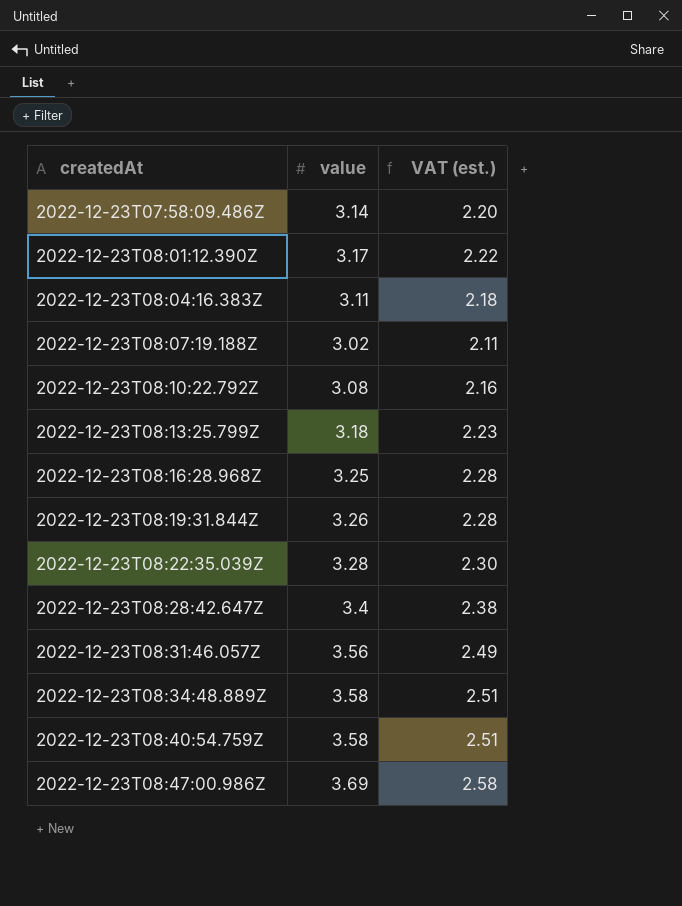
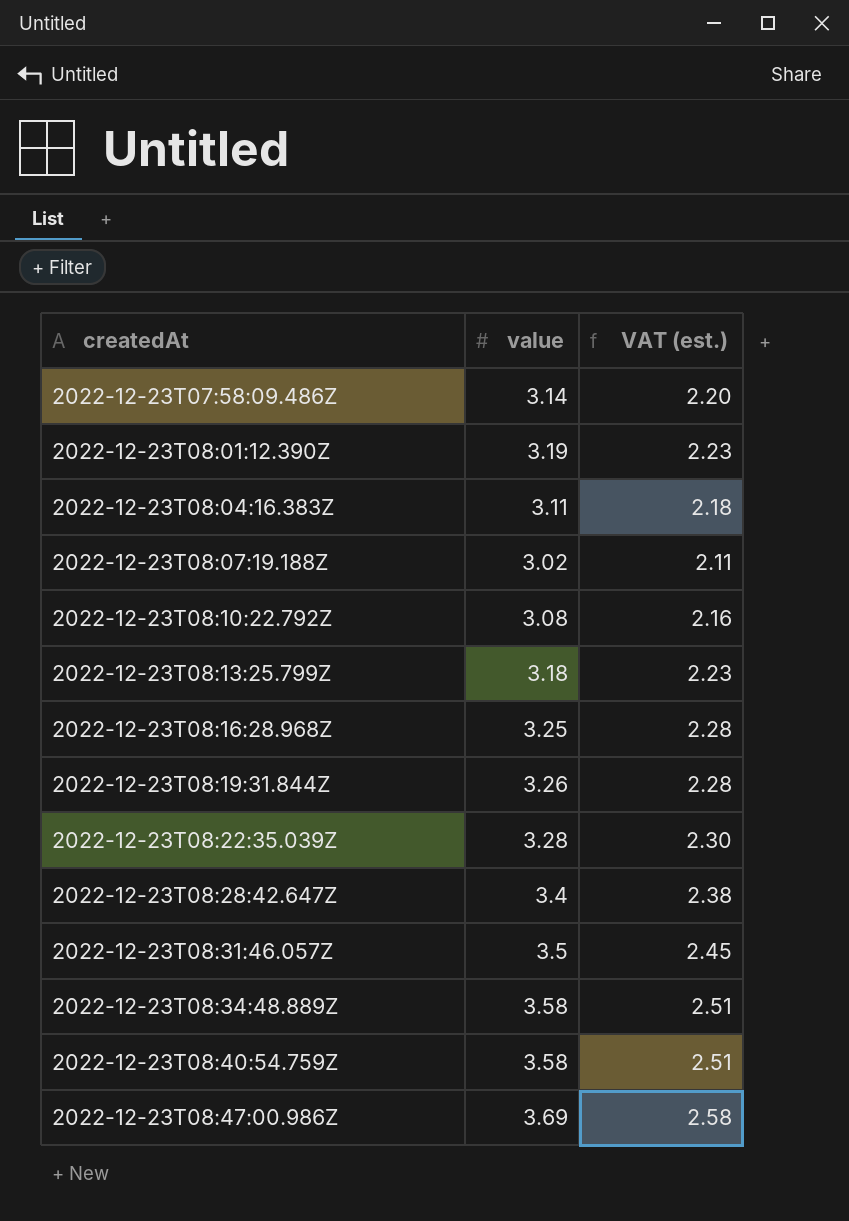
2022-12-23T08:01:12.390Z | value: 3.17 -> 3.19
2022-12-23T08:01:12.390Z | VAT (est.): 2.22 -> 2.23
2022-12-23T08:31:46.057Z | value: 3.56 -> 3.5
2022-12-23T08:31:46.057Z | VAT (est.): 2.49 -> 2.45

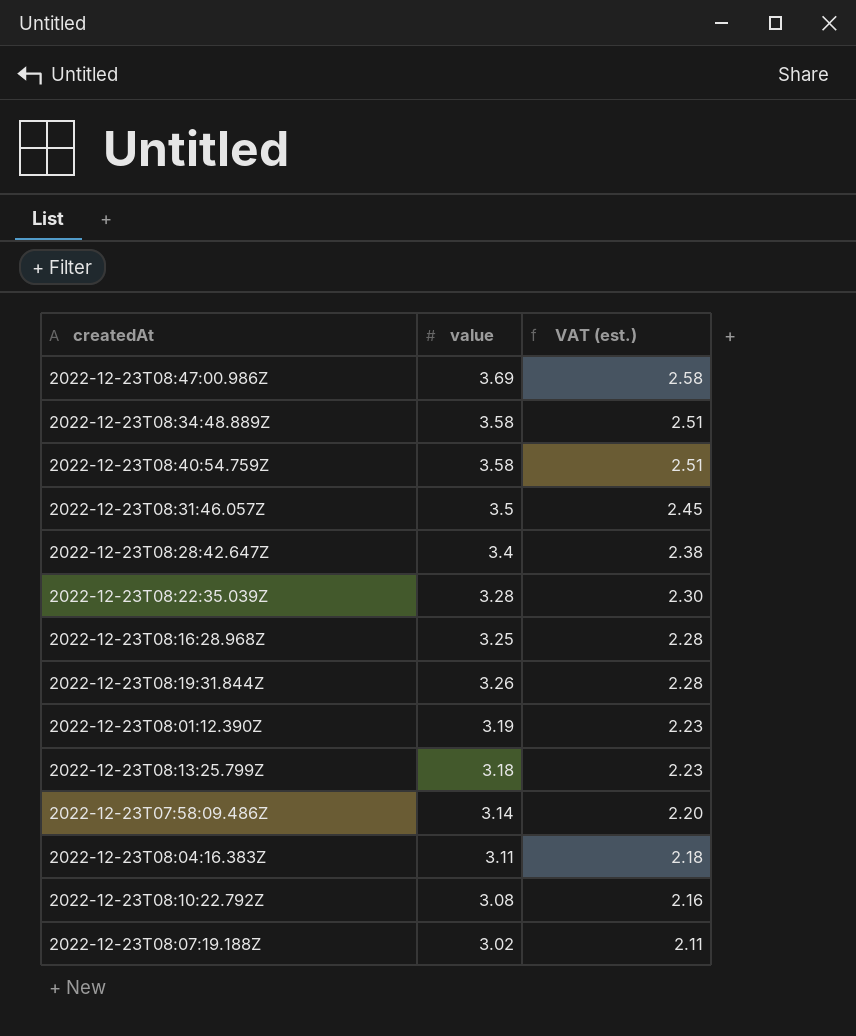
row order: createdAt ascending -> VAT (est.) descending

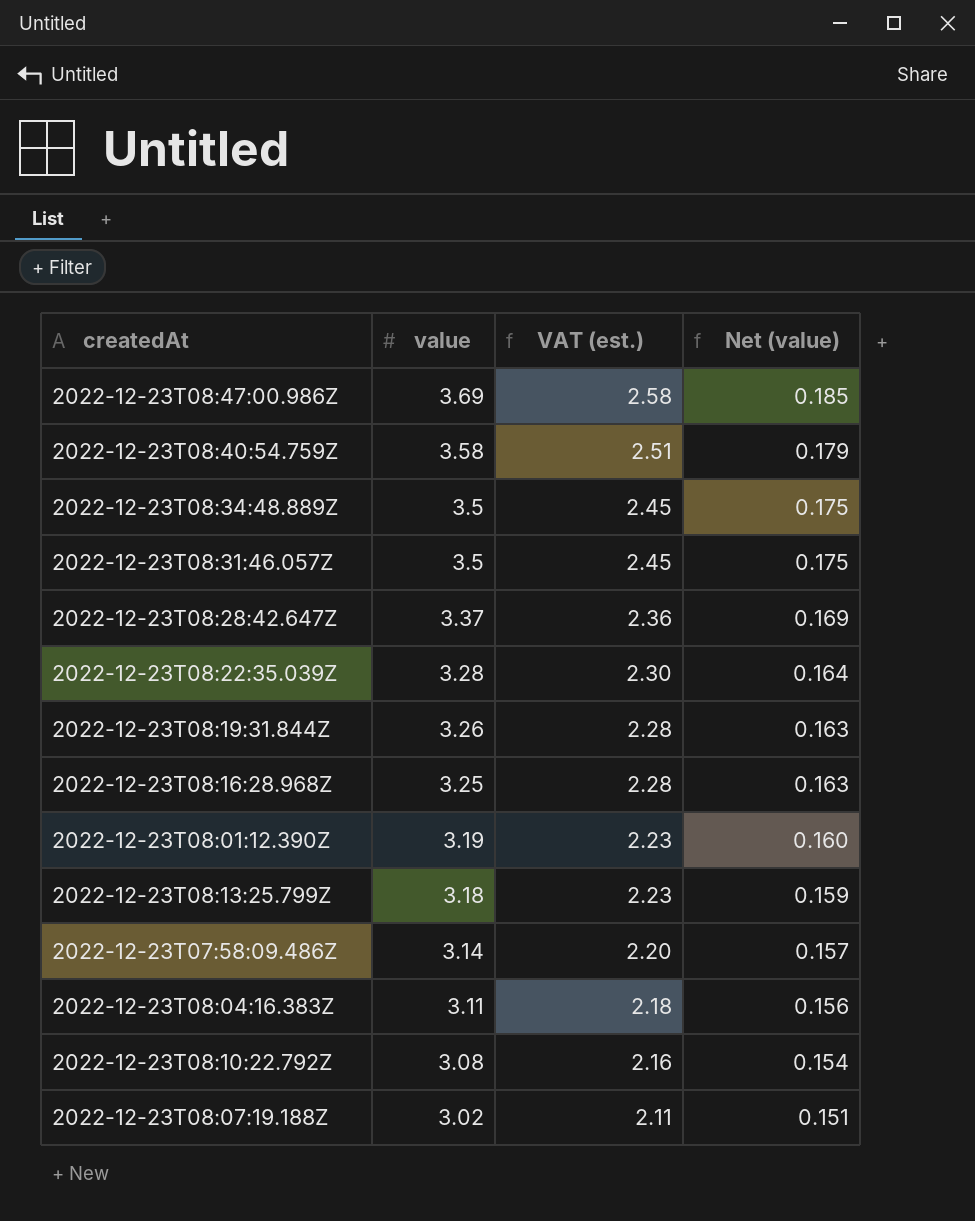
row order: VAT (est.) descending -> value descending
column Net (value) | formula: none -> [value] * 0.05
2022-12-23T08:34:48.889Z | value: 3.58 -> 3.5
2022-12-23T08:34:48.889Z | VAT (est.): 2.51 -> 2.45
2022-12-23T08:28:42.647Z | value: 3.4 -> 3.37
2022-12-23T08:28:42.647Z | VAT (est.): 2.38 -> 2.36

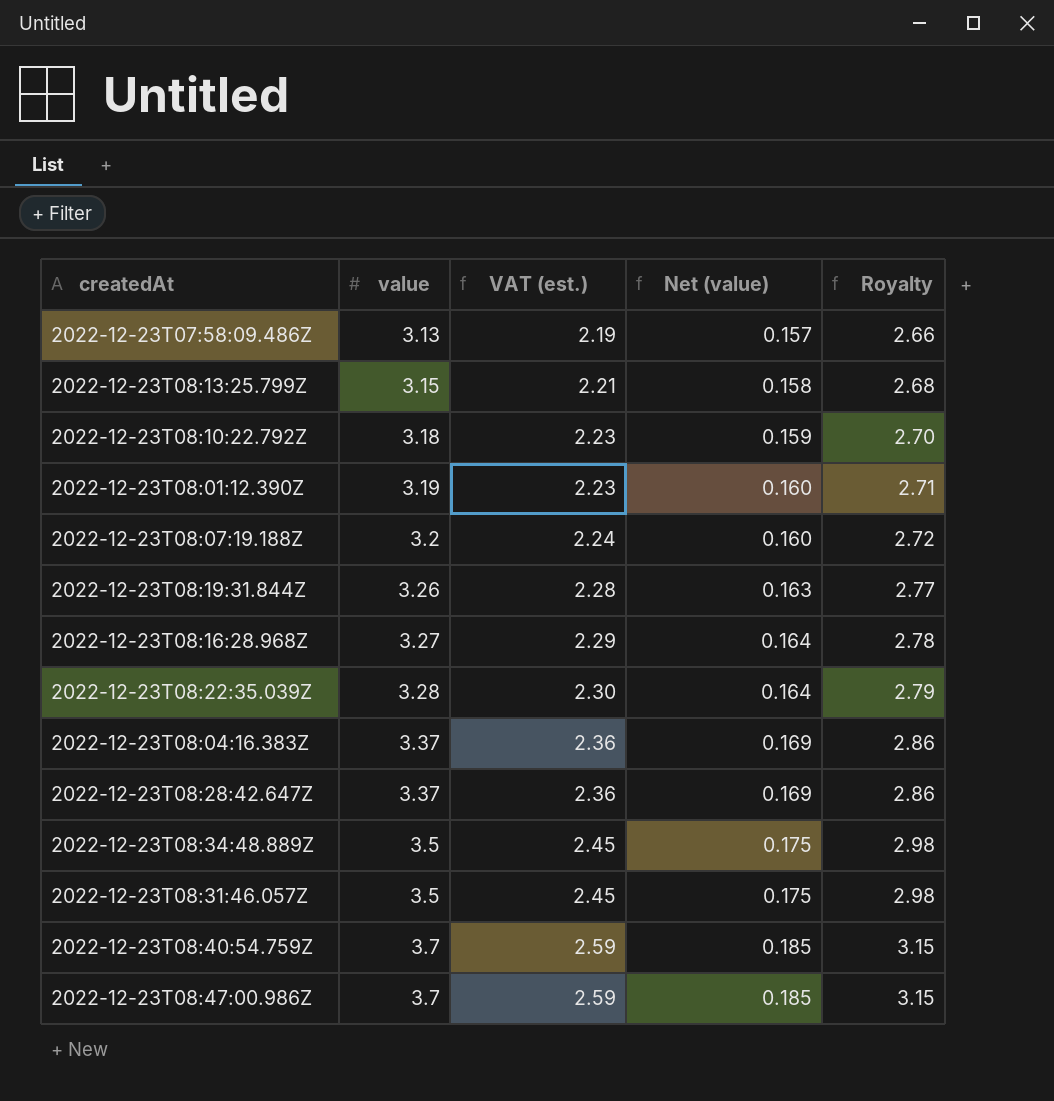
row order: value descending -> value ascending
column Royalty | formula: none -> [value] * 0.85
2022-12-23T07:58:09.486Z | value: 3.14 -> 3.13
2022-12-23T07:58:09.486Z | VAT (est.): 2.20 -> 2.19
2022-12-23T08:13:25.799Z | value: 3.18 -> 3.15
2022-12-23T08:13:25.799Z | VAT (est.): 2.23 -> 2.21
2022-12-23T08:13:25.799Z | Net (value): 0.159 -> 0.158
2022-12-23T08:10:22.792Z | value: 3.08 -> 3.18
2022-12-23T08:10:22.792Z | VAT (est.): 2.16 -> 2.23
2022-12-23T08:10:22.792Z | Net (value): 0.154 -> 0.159
2022-12-23T08:07:19.188Z | value: 3.02 -> 3.2
2022-12-23T08:07:19.188Z | VAT (est.): 2.11 -> 2.24
2022-12-23T08:07:19.188Z | Net (value): 0.151 -> 0.160
2022-12-23T08:16:28.968Z | value: 3.25 -> 3.27
2022-12-23T08:16:28.968Z | VAT (est.): 2.28 -> 2.29
2022-12-23T08:16:28.968Z | Net (value): 0.163 -> 0.164
2022-12-23T08:04:16.383Z | value: 3.11 -> 3.37
2022-12-23T08:04:16.383Z | VAT (est.): 2.18 -> 2.36
2022-12-23T08:04:16.383Z | Net (value): 0.156 -> 0.169
2022-12-23T08:40:54.759Z | value: 3.58 -> 3.7
2022-12-23T08:40:54.759Z | VAT (est.): 2.51 -> 2.59
2022-12-23T08:40:54.759Z | Net (value): 0.179 -> 0.185
2022-12-23T08:47:00.986Z | value: 3.69 -> 3.7
2022-12-23T08:47:00.986Z | VAT (est.): 2.58 -> 2.59

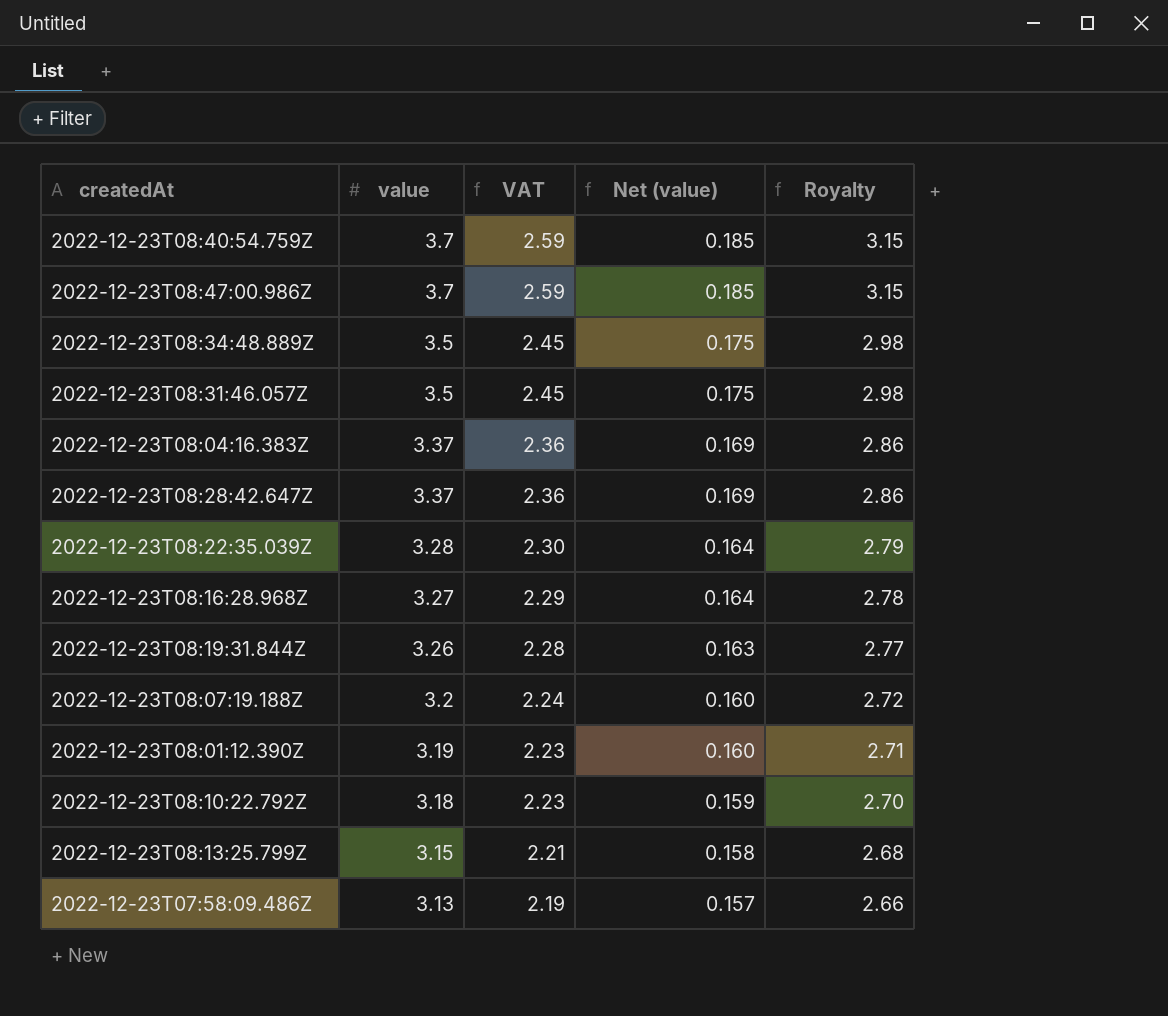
row order: value ascending -> value descending
column name: VAT (est.) -> VAT

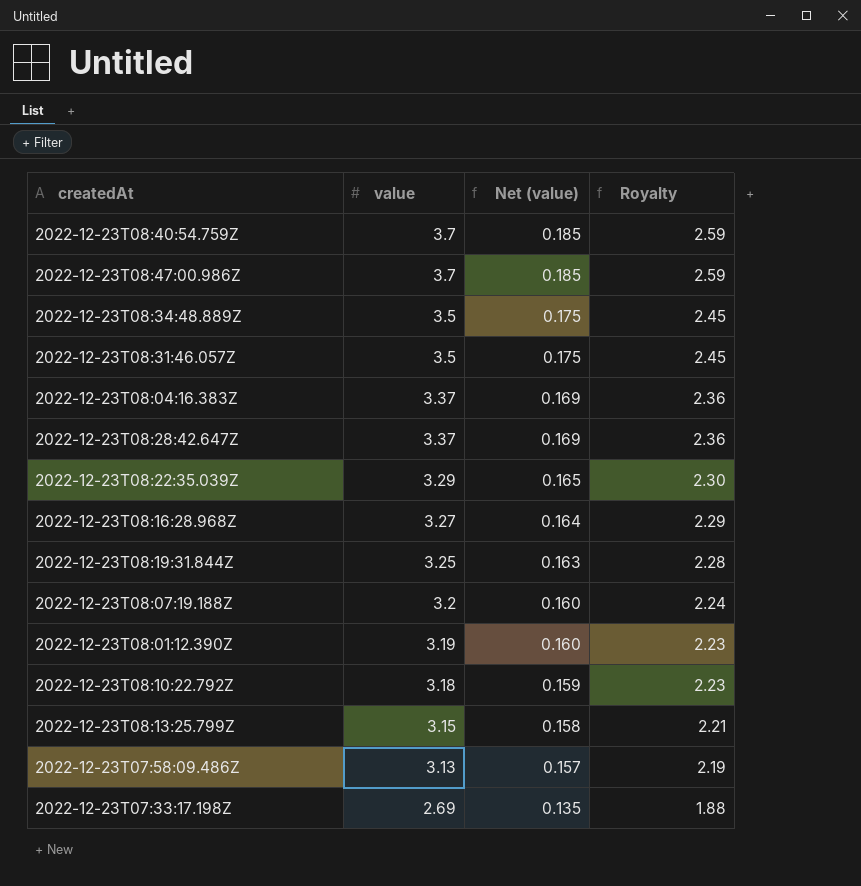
column VAT | formula: [value] * 0.7 -> none
column Royalty | formula: [value] * 0.85 -> [value] * 0.7
2022-12-23T08:22:35.039Z | value: 3.28 -> 3.29
2022-12-23T08:22:35.039Z | Net (value): 0.164 -> 0.165
2022-12-23T08:19:31.844Z | value: 3.26 -> 3.25
row 2022-12-23T07:33:17.198Z: none -> 2.69 | 0.135 | 1.88

